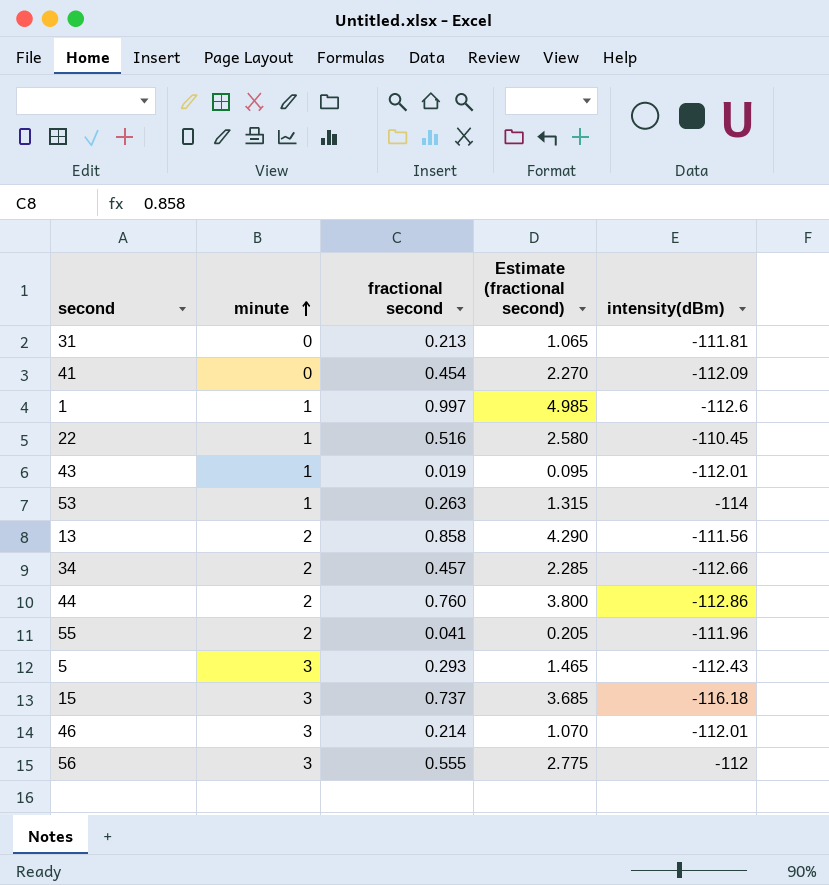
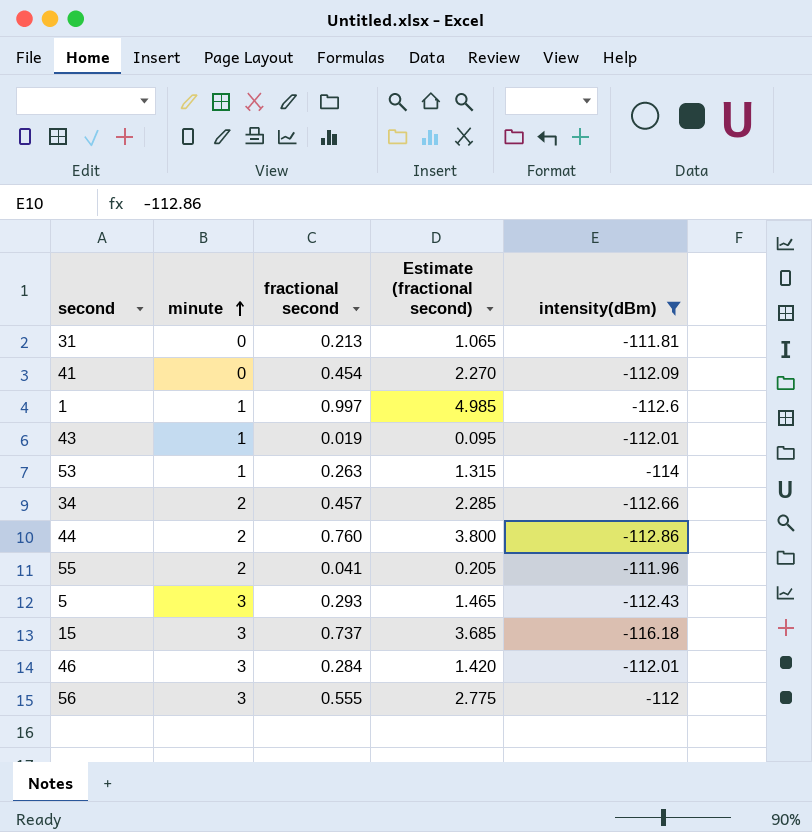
filter: none -> intensity(dBm) <= -111.81
46 | fractional second: 0.214 -> 0.284
46 | Estimate (fractional second): 1.070 -> 1.420

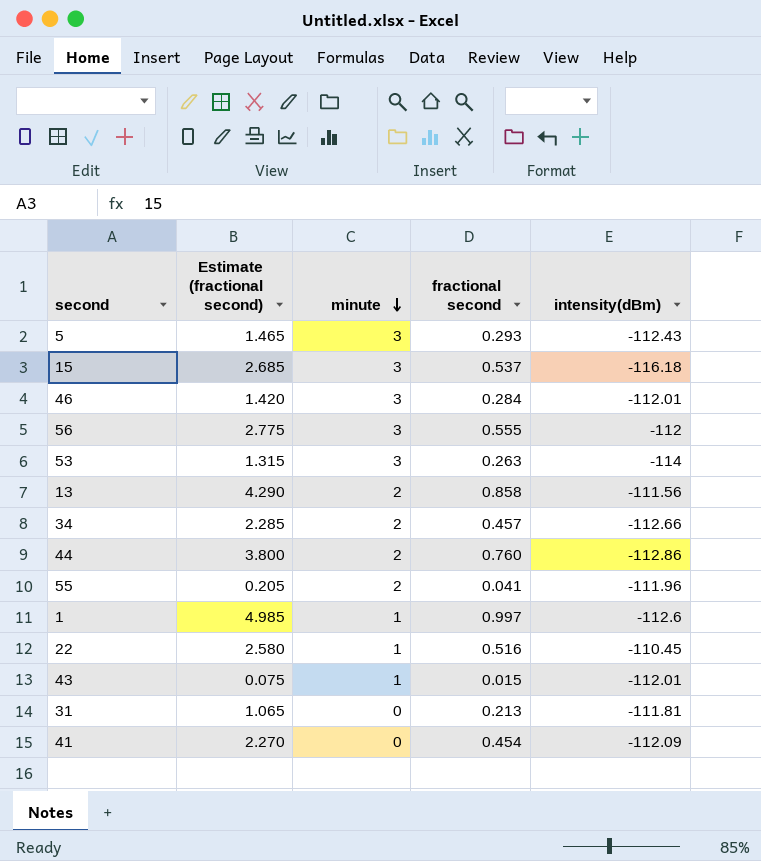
filter: intensity(dBm) <= -111.81 -> none
row order: minute ascending -> minute descending
column Estimate (fractional second) | position: 4 -> 2
15 | Estimate (fractional second): 3.685 -> 2.685
15 | fractional second: 0.737 -> 0.537
53 | minute: 1 -> 3
43 | Estimate (fractional second): 0.095 -> 0.075
43 | fractional second: 0.019 -> 0.015

